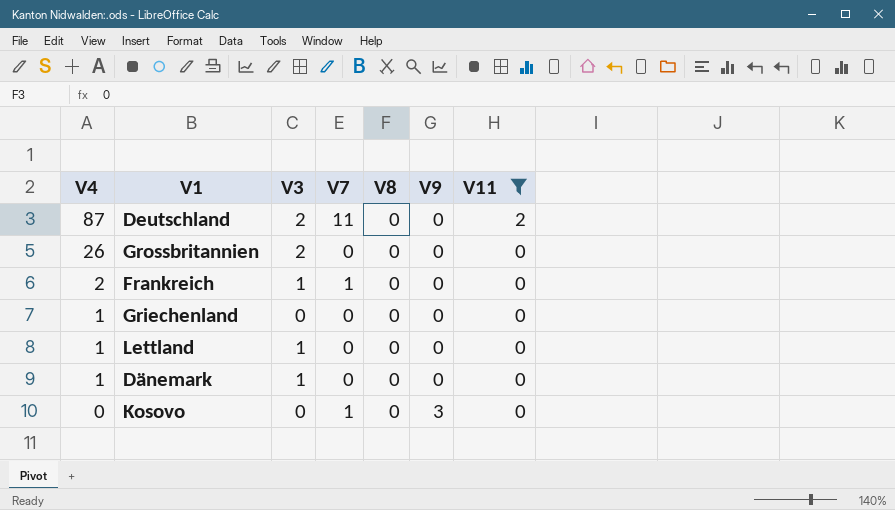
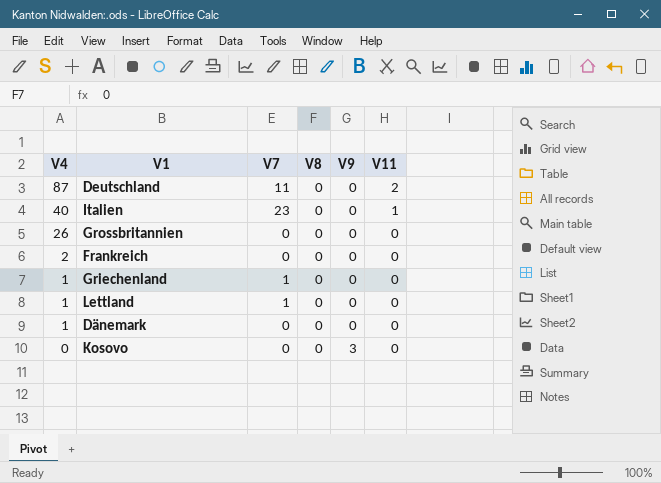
filter: V11 != 1 -> none
column V3 | position: 3 -> none
Frankreich | V7: 1 -> 0
Griechenland | V7: 0 -> 1
Lettland | V7: 0 -> 1
Kosovo | V7: 1 -> 0

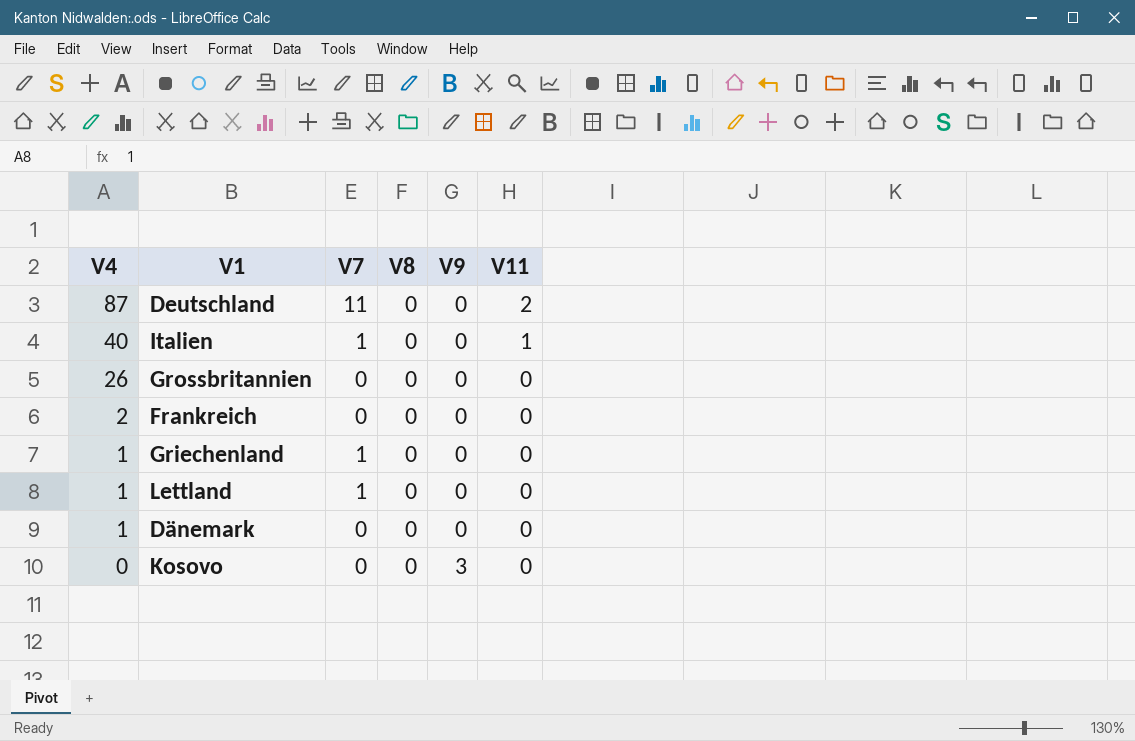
Italien | V7: 23 -> 1

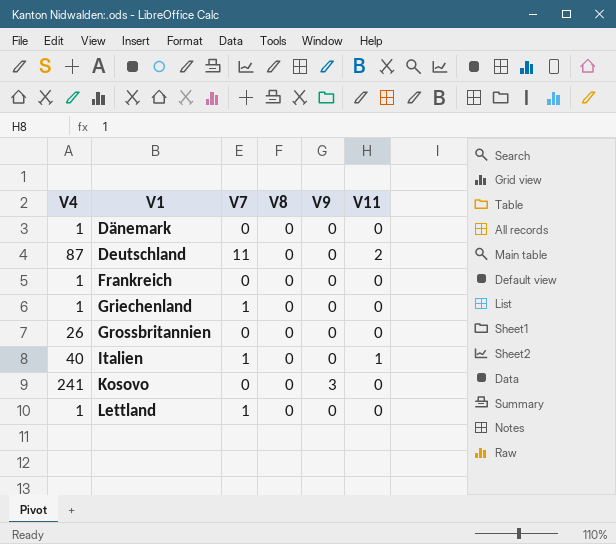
row order: V4 descending -> V1 ascending
Frankreich | V4: 2 -> 1
Kosovo | V4: 0 -> 241

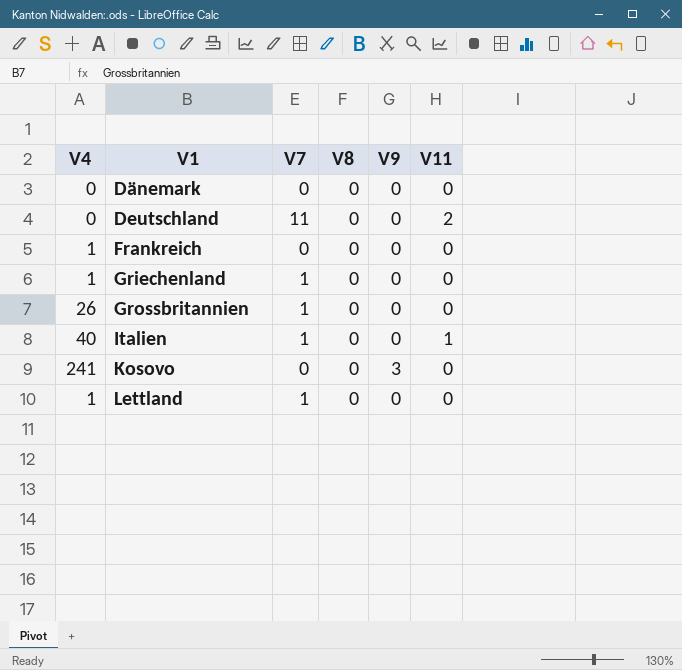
Dänemark | V4: 1 -> 0
Deutschland | V4: 87 -> 0
Grossbritannien | V7: 0 -> 1

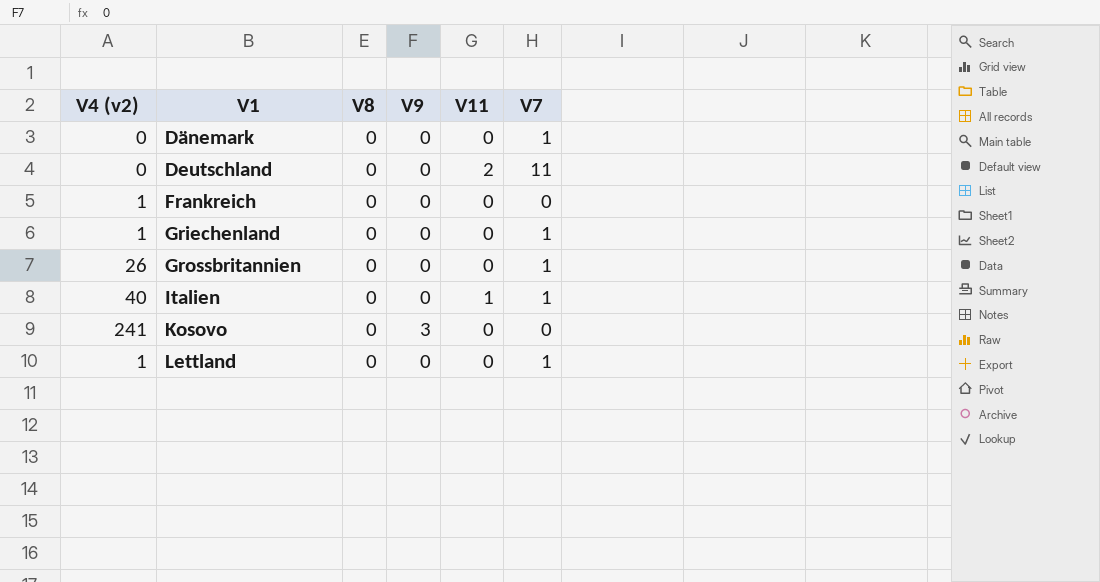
column name: V4 -> V4 (v2)
column V7 | position: 3 -> 6
Dänemark | V7: 0 -> 1

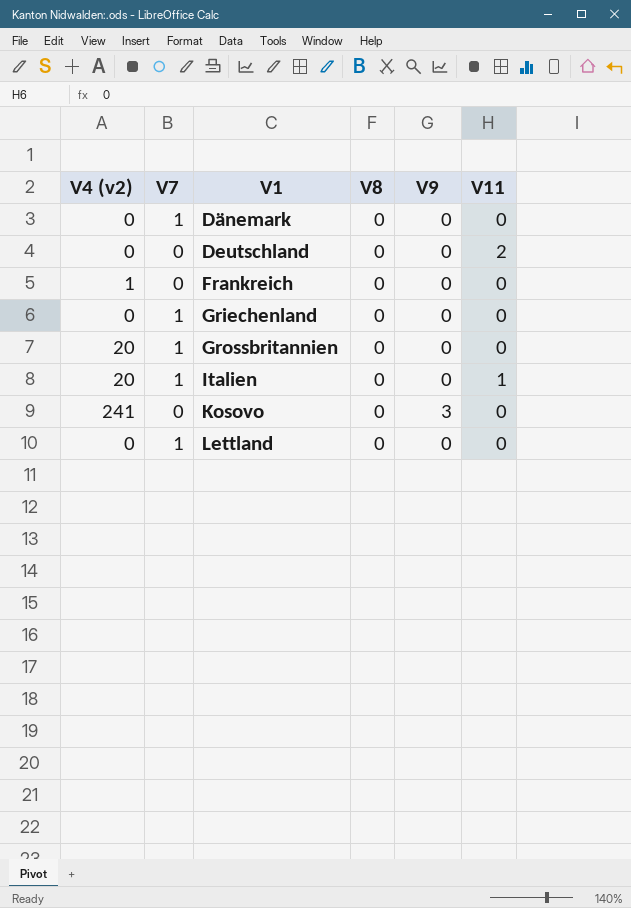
column V7 | position: 6 -> 2
Deutschland | V7: 11 -> 0
Griechenland | V4 (v2): 1 -> 0
Grossbritannien | V4 (v2): 26 -> 20
Italien | V4 (v2): 40 -> 20
Lettland | V4 (v2): 1 -> 0

